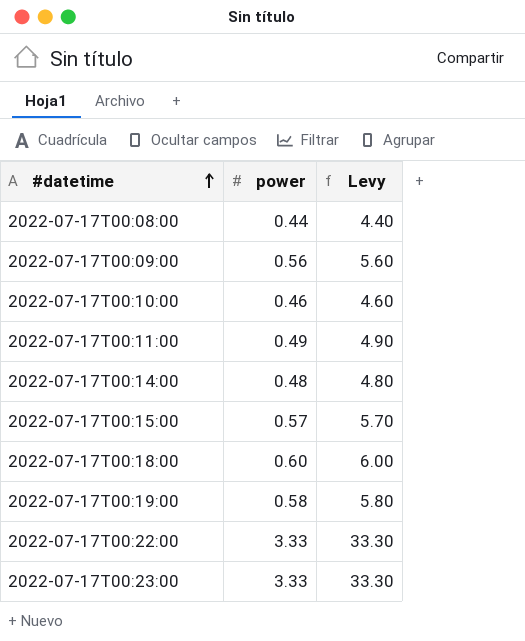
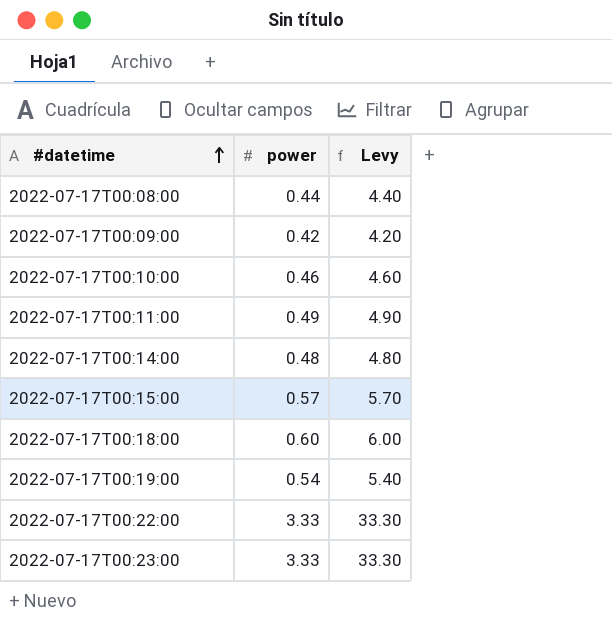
2022-07-17T00:09:00 | power: 0.56 -> 0.42
2022-07-17T00:09:00 | Levy: 5.60 -> 4.20
2022-07-17T00:19:00 | power: 0.58 -> 0.54
2022-07-17T00:19:00 | Levy: 5.80 -> 5.40

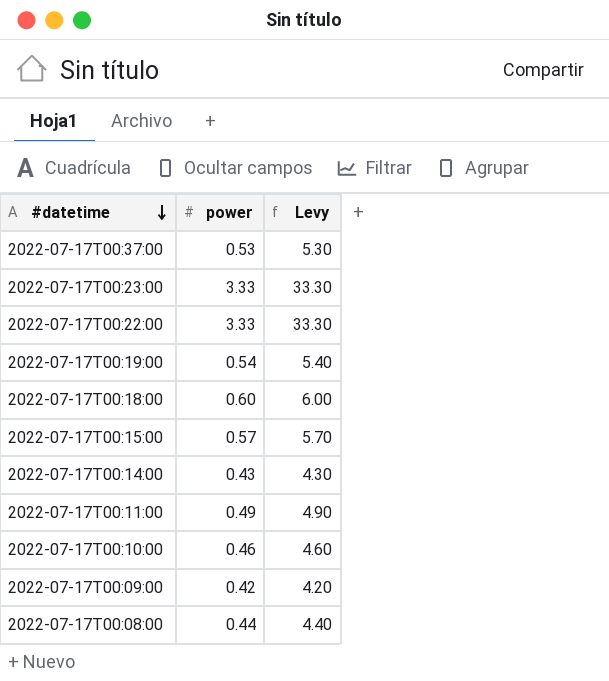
row order: #datetime ascending -> #datetime descending
row 2022-07-17T00:37:00: none -> 0.53 | 5.30
2022-07-17T00:14:00 | power: 0.48 -> 0.43
2022-07-17T00:14:00 | Levy: 4.80 -> 4.30

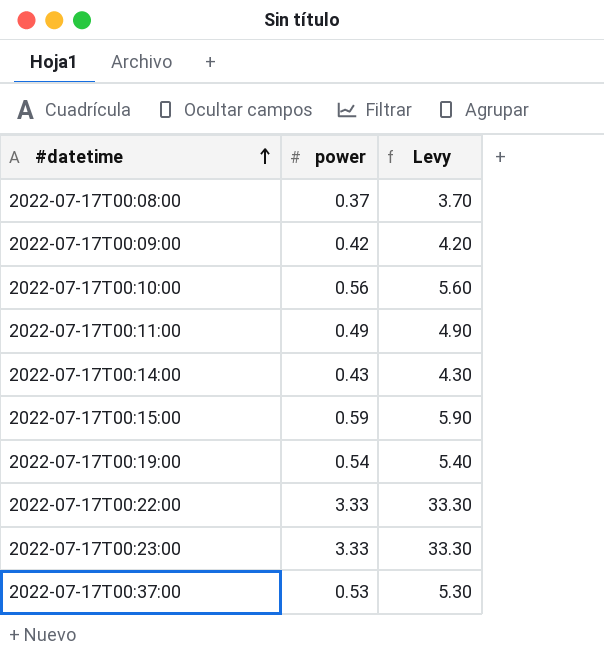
row order: #datetime descending -> #datetime ascending
row 2022-07-17T00:18:00: 0.60 | 6.00 -> none
2022-07-17T00:08:00 | power: 0.44 -> 0.37
2022-07-17T00:08:00 | Levy: 4.40 -> 3.70
2022-07-17T00:10:00 | power: 0.46 -> 0.56
2022-07-17T00:10:00 | Levy: 4.60 -> 5.60
2022-07-17T00:15:00 | power: 0.57 -> 0.59
2022-07-17T00:15:00 | Levy: 5.70 -> 5.90

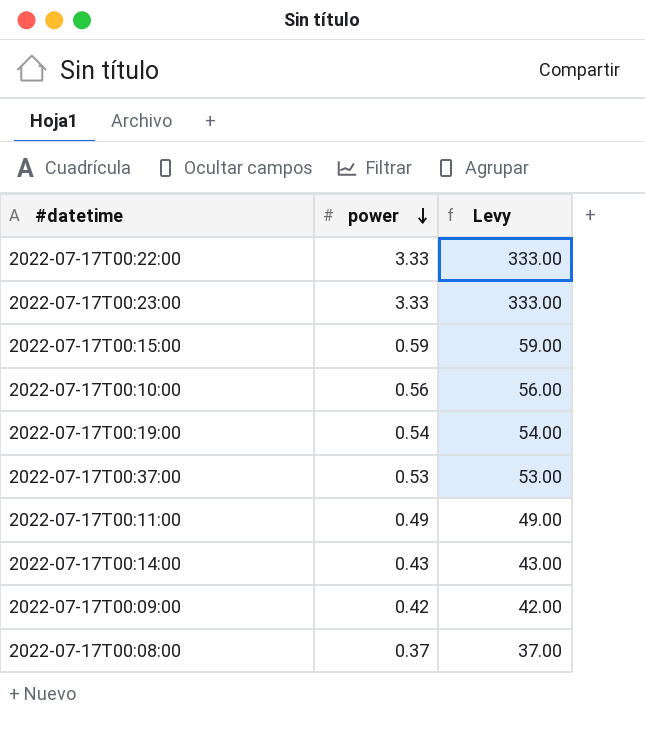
row order: #datetime ascending -> power descending
column Levy | formula: [power] * 10 -> [power] * 100

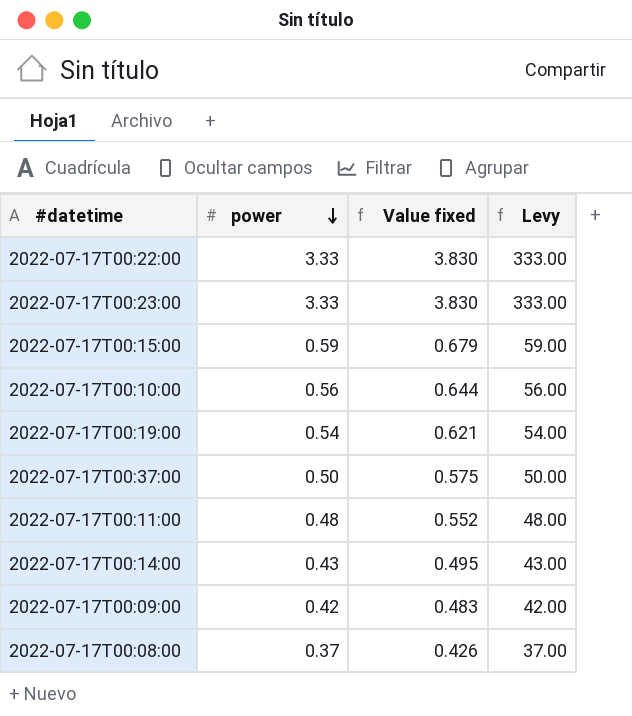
column Value fixed | formula: none -> [power] * 1.15
2022-07-17T00:37:00 | power: 0.53 -> 0.50
2022-07-17T00:37:00 | Levy: 53.00 -> 50.00
2022-07-17T00:11:00 | power: 0.49 -> 0.48
2022-07-17T00:11:00 | Levy: 49.00 -> 48.00

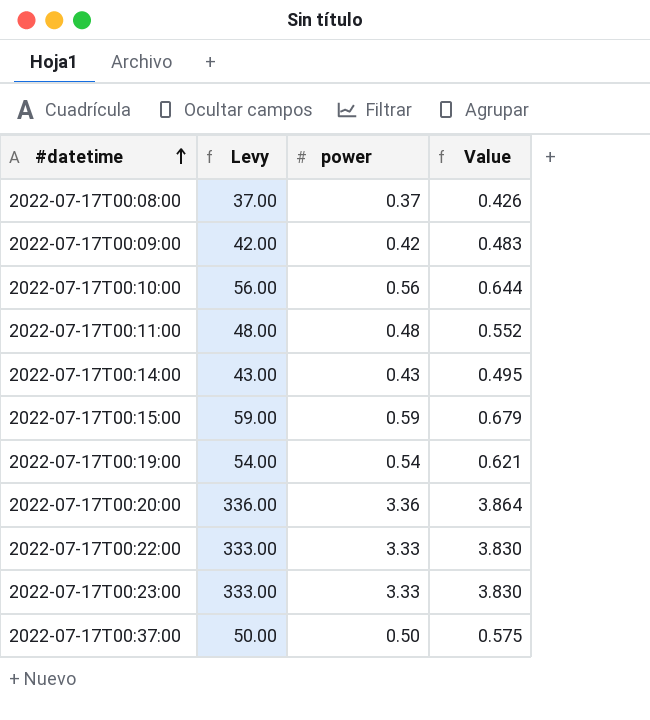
row order: power descending -> #datetime ascending
column Levy | position: 4 -> 2
column name: Value fixed -> Value
row 2022-07-17T00:20:00: none -> 336.00 | 3.36 | 3.864

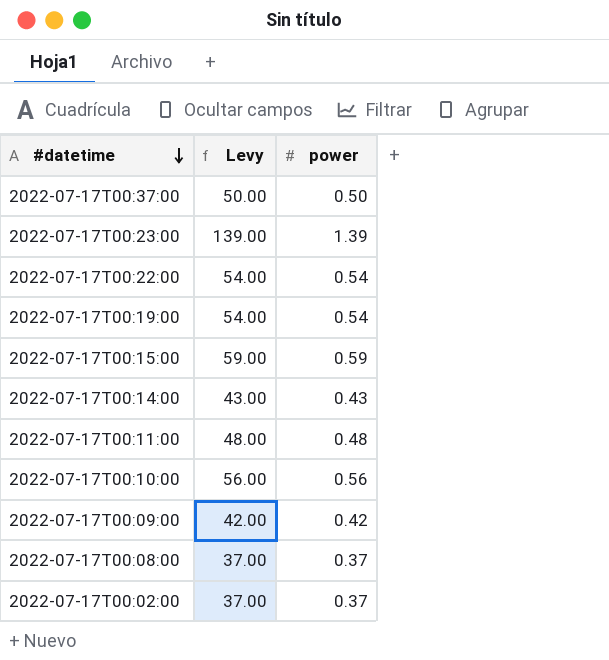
row order: #datetime ascending -> #datetime descending
column Value | formula: [power] * 1.15 -> none
row 2022-07-17T00:20:00: 336.00 | 3.36 | 3.864 -> none
2022-07-17T00:23:00 | Levy: 333.00 -> 139.00
2022-07-17T00:23:00 | power: 3.33 -> 1.39
2022-07-17T00:22:00 | Levy: 333.00 -> 54.00
2022-07-17T00:22:00 | power: 3.33 -> 0.54
row 2022-07-17T00:02:00: none -> 37.00 | 0.37

